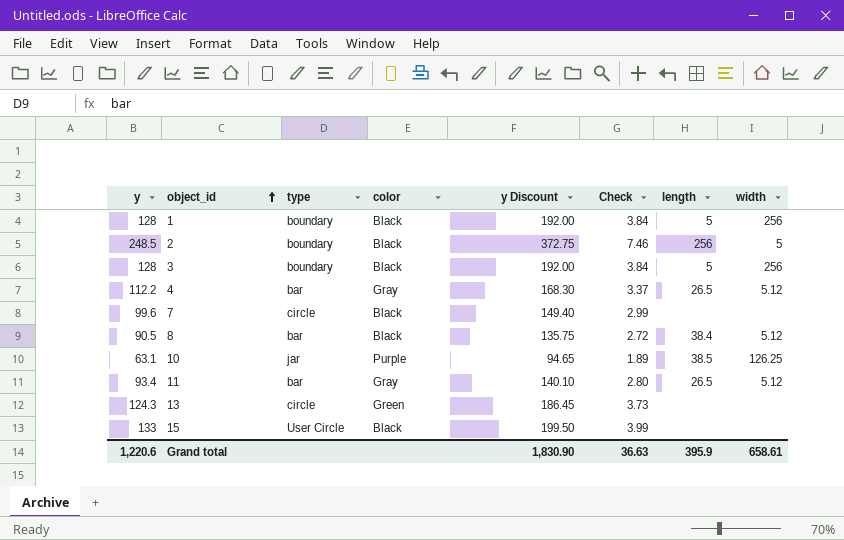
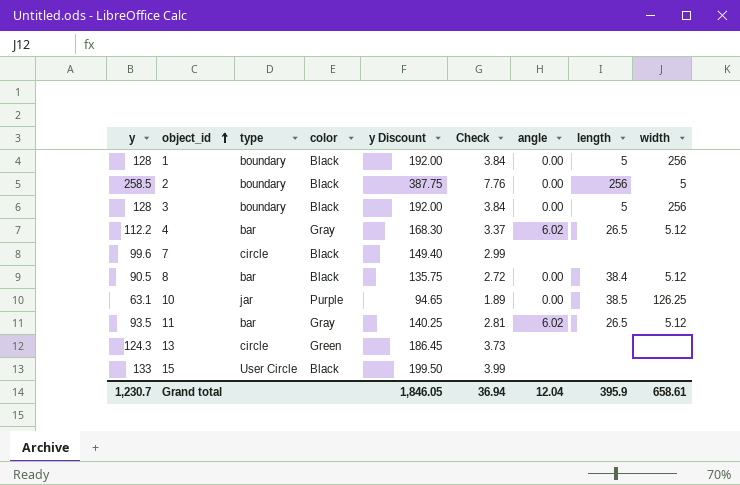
column angle | position: none -> 7
2 | y: 248.5 -> 258.5
2 | y Discount: 372.75 -> 387.75
2 | Check: 7.46 -> 7.76
11 | y: 93.4 -> 93.5
11 | y Discount: 140.10 -> 140.25
11 | Check: 2.80 -> 2.81
Grand total | y: 1,220.6 -> 1,230.7
Grand total | y Discount: 1,830.90 -> 1,846.05
Grand total | Check: 36.63 -> 36.94

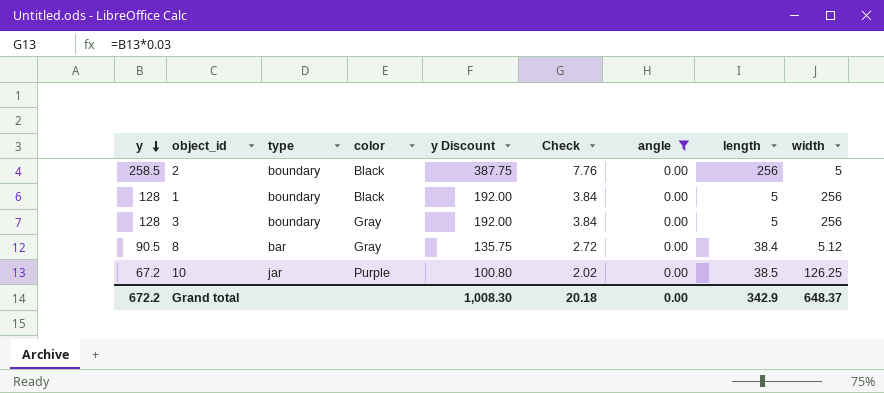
filter: none -> angle = 0.00
row order: object_id ascending -> y descending
3 | color: Black -> Gray
8 | color: Black -> Gray
10 | y: 63.1 -> 67.2
10 | y Discount: 94.65 -> 100.80
10 | Check: 1.89 -> 2.02
Grand total | y: 1,230.7 -> 672.2
Grand total | y Discount: 1,846.05 -> 1,008.30
Grand total | Check: 36.94 -> 20.18
Grand total | angle: 12.04 -> 0.00
Grand total | length: 395.9 -> 342.9
Grand total | width: 658.61 -> 648.37

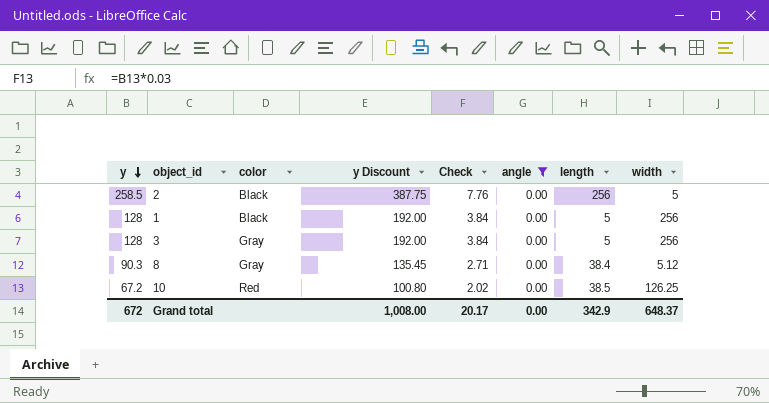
column type | position: 3 -> none
8 | y: 90.5 -> 90.3
8 | y Discount: 135.75 -> 135.45
8 | Check: 2.72 -> 2.71
10 | color: Purple -> Red
Grand total | y: 672.2 -> 672
Grand total | y Discount: 1,008.30 -> 1,008.00
Grand total | Check: 20.18 -> 20.17

